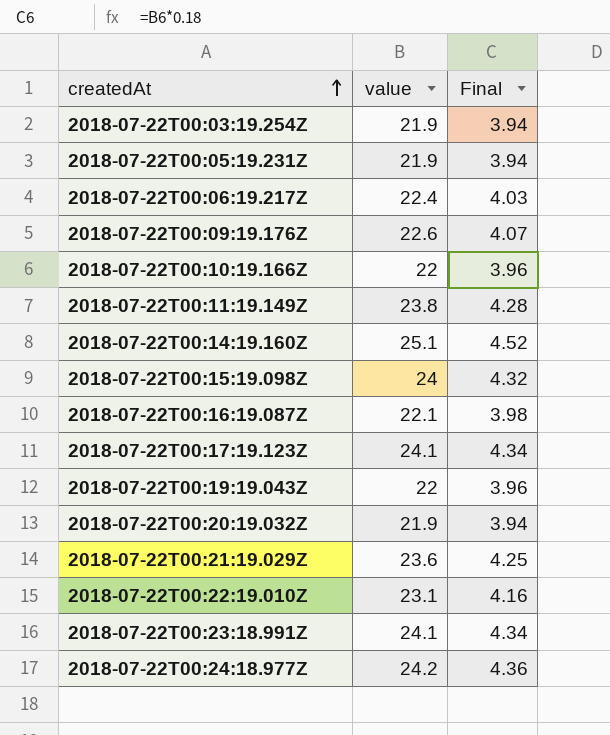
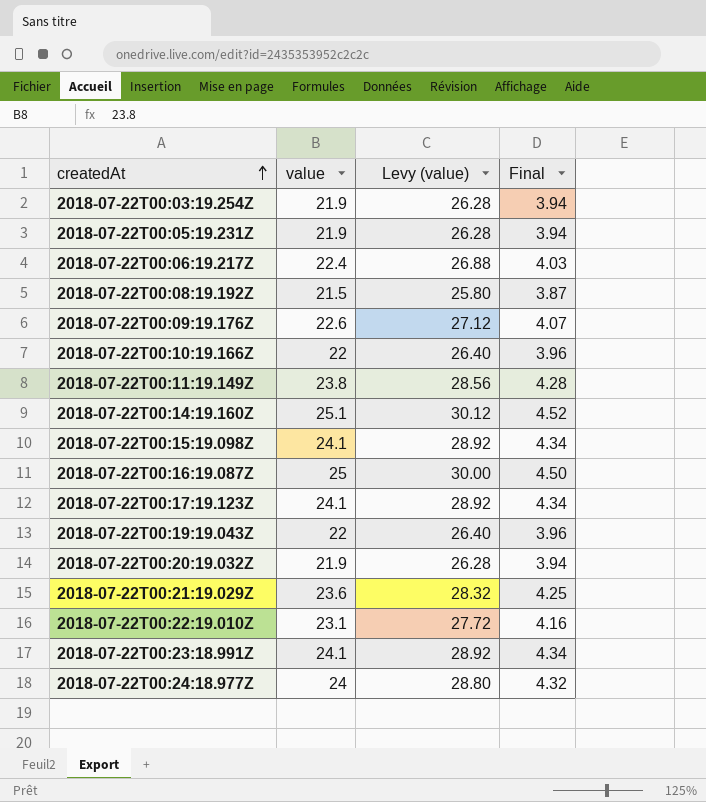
column Levy (value) | formula: none -> [value] * 1.2
row 2018-07-22T00:08:19.192Z: none -> 21.5 | 25.80 | 3.87
2018-07-22T00:15:19.098Z | value: 24 -> 24.1
2018-07-22T00:15:19.098Z | Final: 4.32 -> 4.34
2018-07-22T00:16:19.087Z | value: 22.1 -> 25
2018-07-22T00:16:19.087Z | Final: 3.98 -> 4.50
2018-07-22T00:24:18.977Z | value: 24.2 -> 24
2018-07-22T00:24:18.977Z | Final: 4.36 -> 4.32

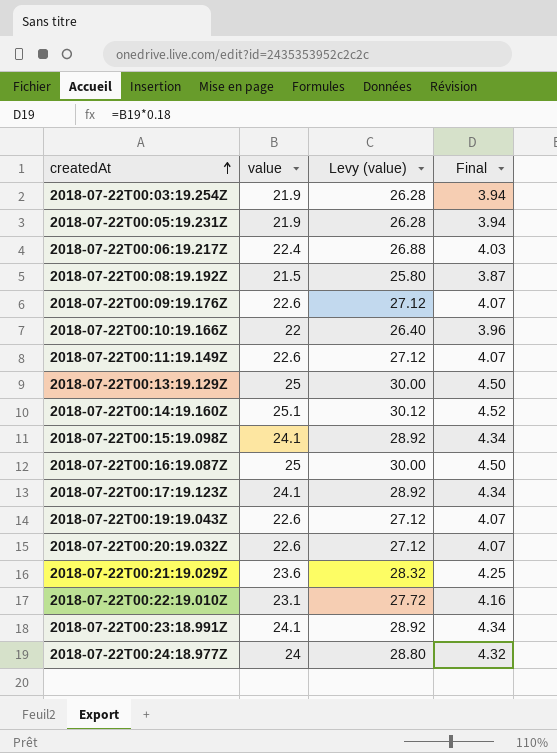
2018-07-22T00:11:19.149Z | value: 23.8 -> 22.6
2018-07-22T00:11:19.149Z | Levy (value): 28.56 -> 27.12
2018-07-22T00:11:19.149Z | Final: 4.28 -> 4.07
row 2018-07-22T00:13:19.129Z: none -> 25 | 30.00 | 4.50
2018-07-22T00:19:19.043Z | value: 22 -> 22.6
2018-07-22T00:19:19.043Z | Levy (value): 26.40 -> 27.12
2018-07-22T00:19:19.043Z | Final: 3.96 -> 4.07
2018-07-22T00:20:19.032Z | value: 21.9 -> 22.6
2018-07-22T00:20:19.032Z | Levy (value): 26.28 -> 27.12
2018-07-22T00:20:19.032Z | Final: 3.94 -> 4.07

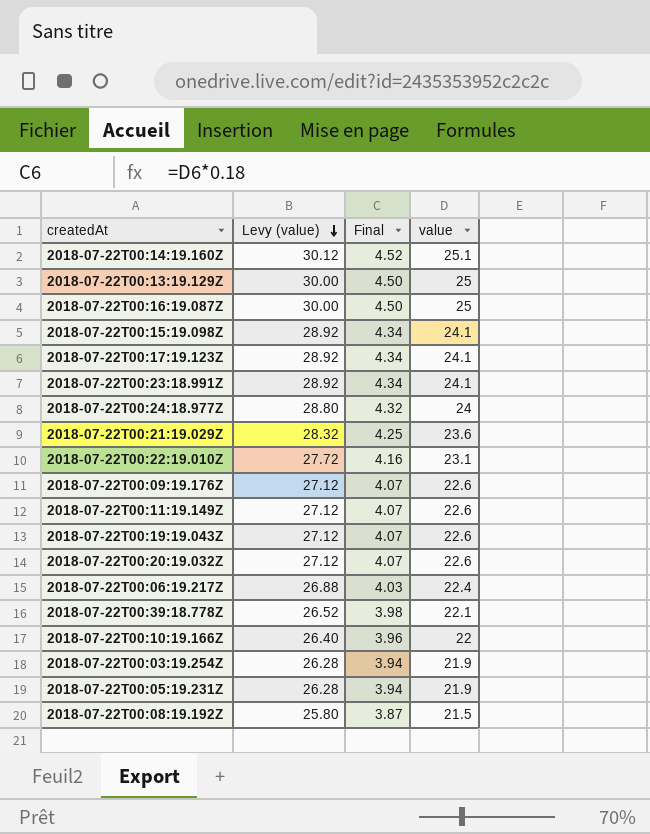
row order: createdAt ascending -> Levy (value) descending
column value | position: 2 -> 4
row 2018-07-22T00:39:18.778Z: none -> 26.52 | 3.98 | 22.1

